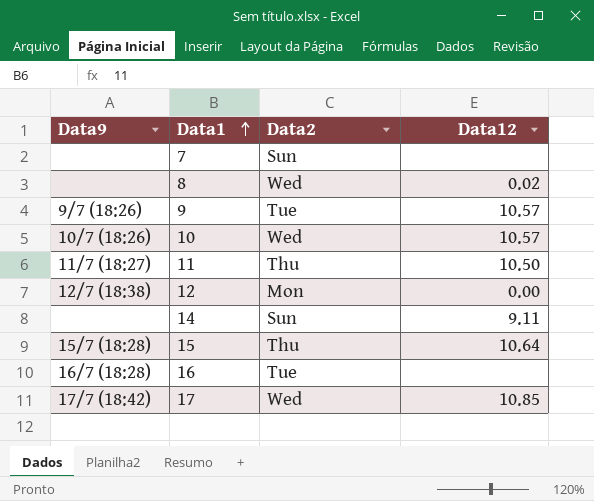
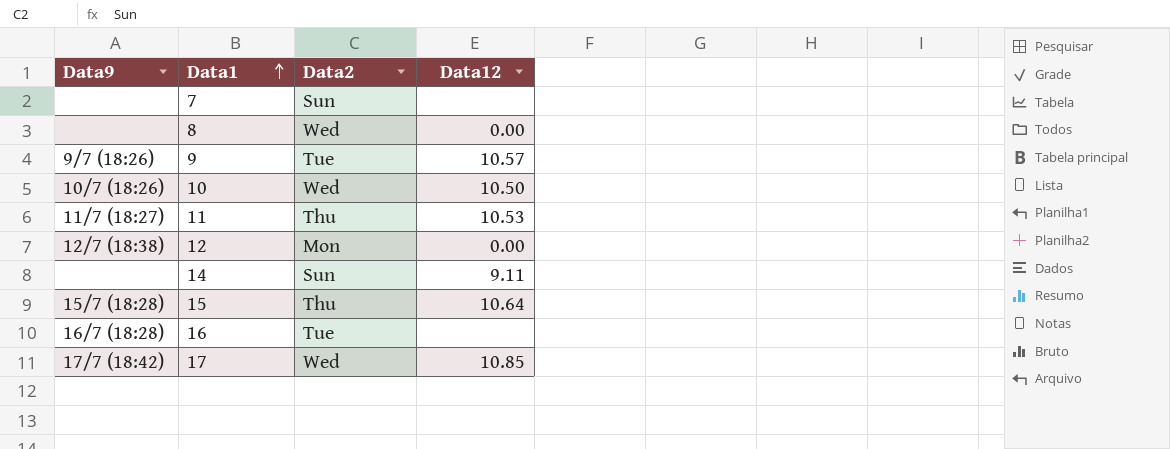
8 | Data12: 0.02 -> 0.00
10 | Data12: 10.57 -> 10.50
11 | Data12: 10.50 -> 10.53

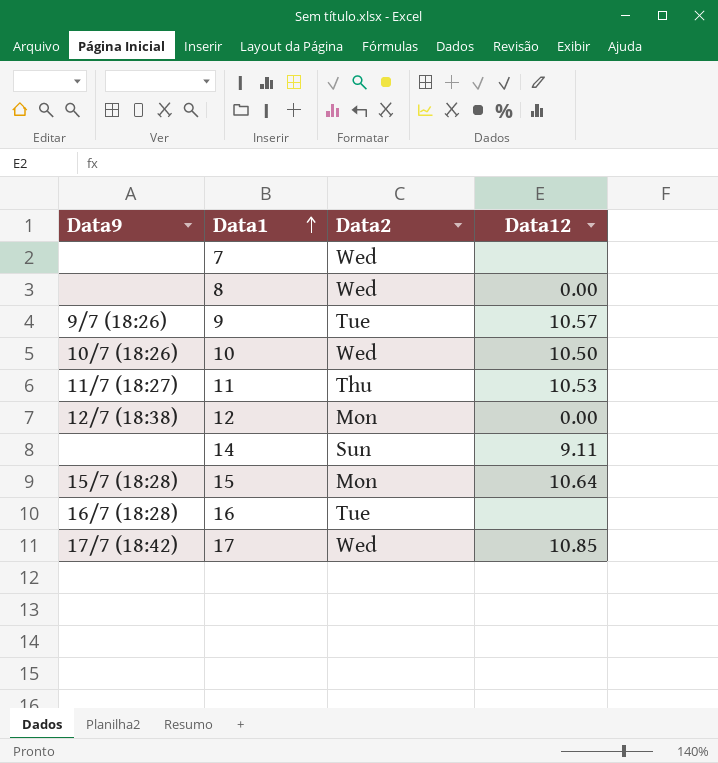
7 | Data2: Sun -> Wed
15 | Data2: Thu -> Mon

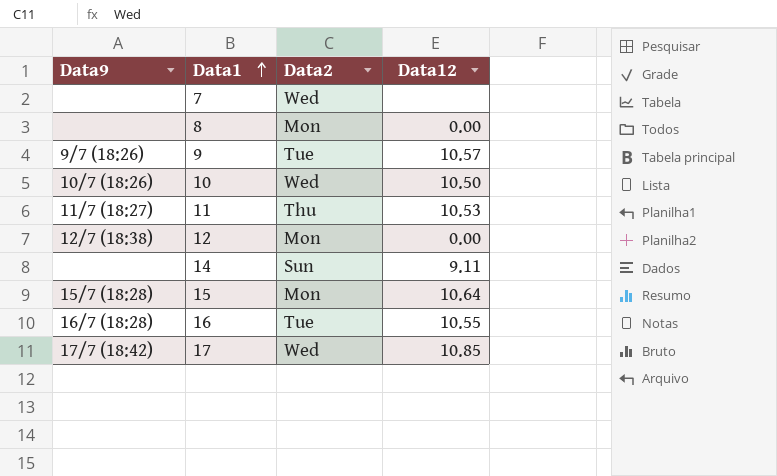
8 | Data2: Wed -> Mon
16 | Data12: none -> 10.55

